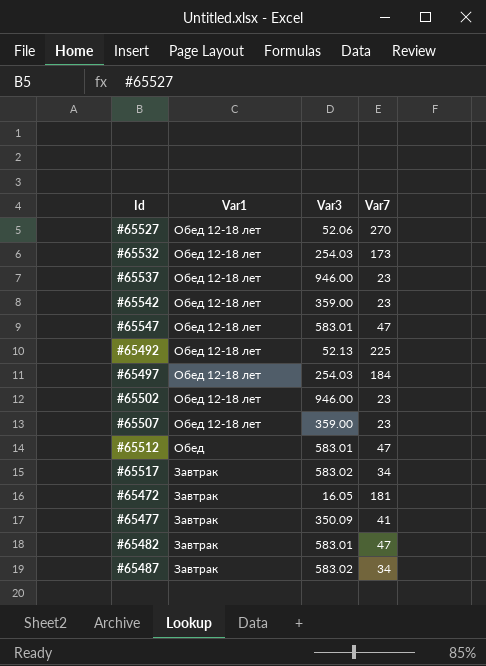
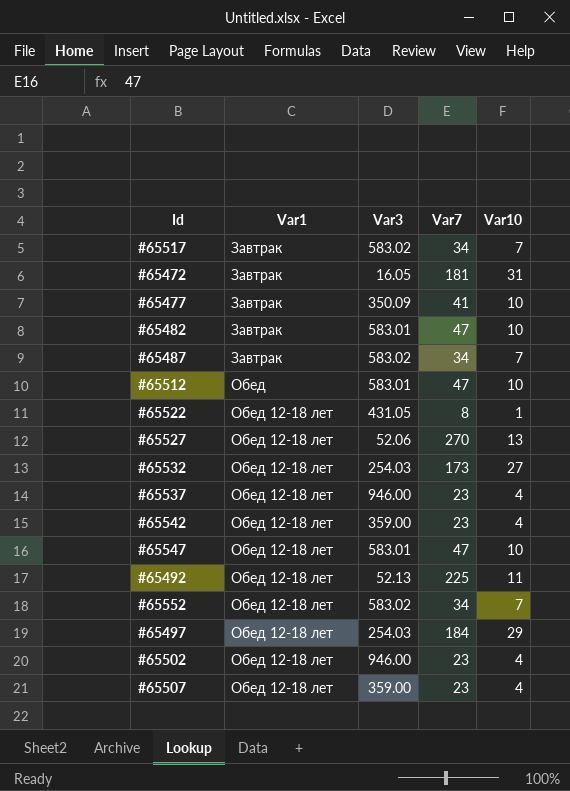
row order: Var1 descending -> Var1 ascending
column Var10 | position: none -> 5
row #65522: none -> Обед 12-18 лет | 431.05 | 8 | 1
row #65552: none -> Обед 12-18 лет | 583.02 | 34 | 7

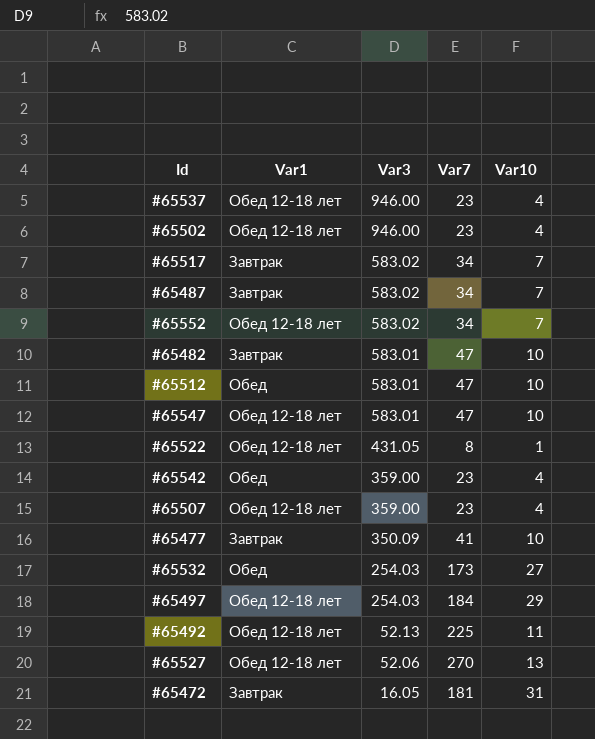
row order: Var1 ascending -> Var3 descending
#65542 | Var1: Обед 12-18 лет -> Обед
#65532 | Var1: Обед 12-18 лет -> Обед

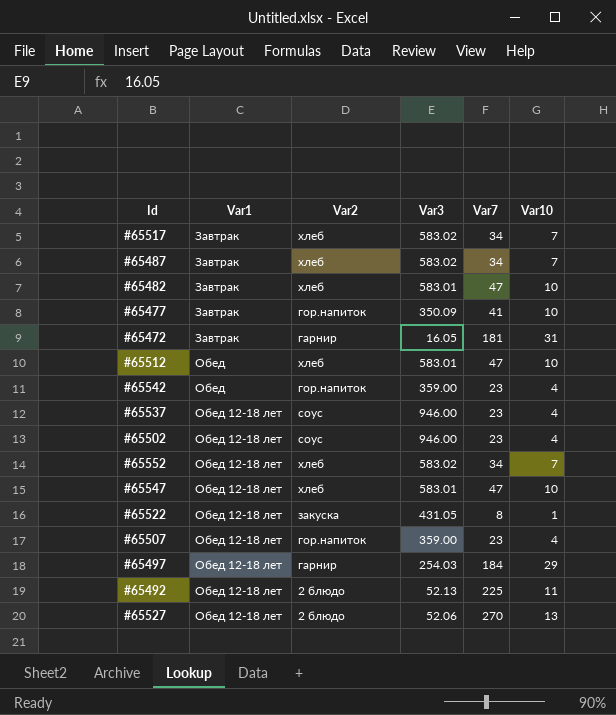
row order: Var3 descending -> Var1 ascending
column Var2 | position: none -> 3
row #65532: Обед | 254.03 | 173 | 27 -> none

